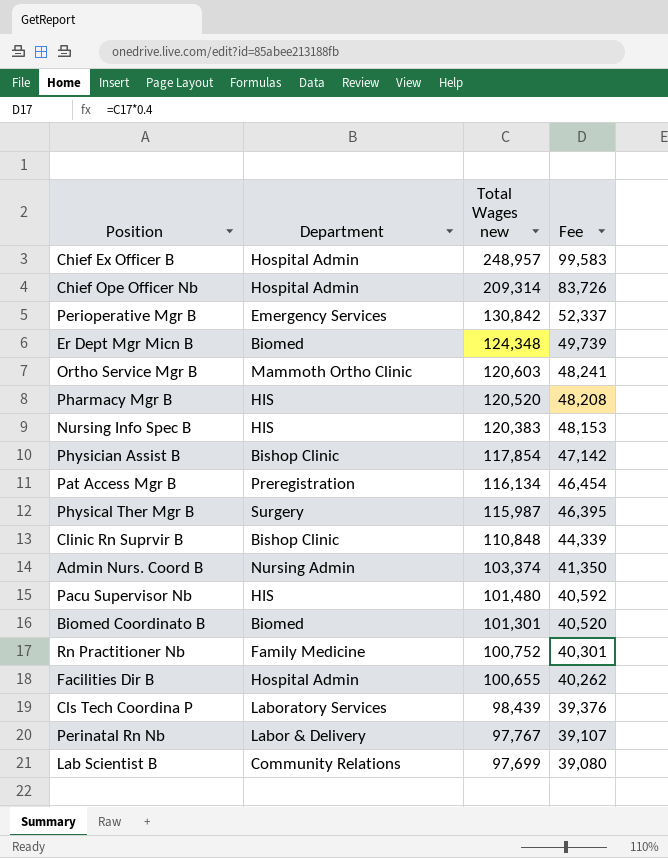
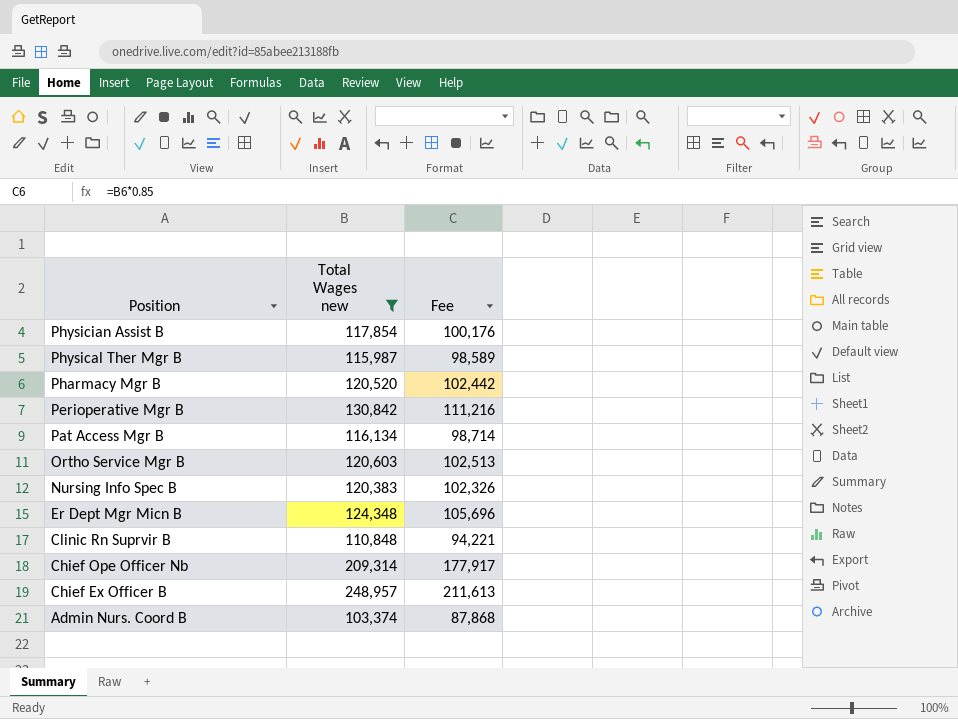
filter: none -> Total Wages new >= 103,374
row order: Total Wages new descending -> Position descending
column Department | position: 2 -> none
column Fee | formula: [Total Wages new] * 0.4 -> [Total Wages new] * 0.85

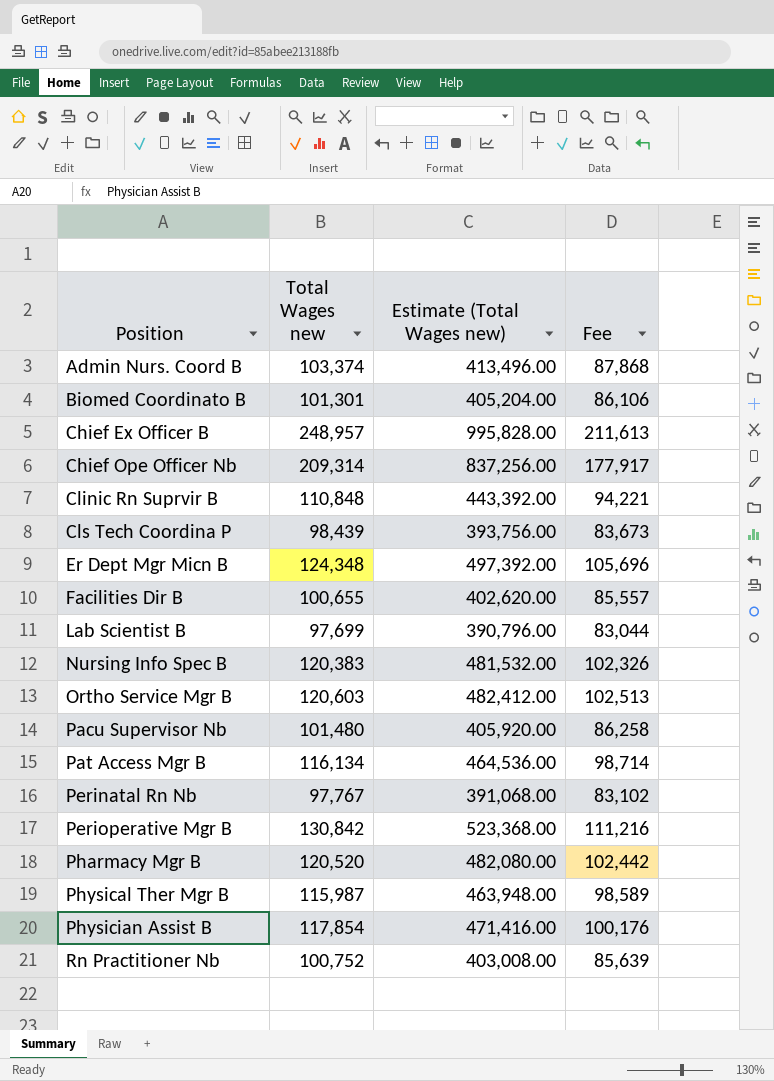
filter: Total Wages new >= 103,374 -> none
row order: Position descending -> Position ascending
column Estimate (Total Wages new) | formula: none -> [Total Wages new] * 4

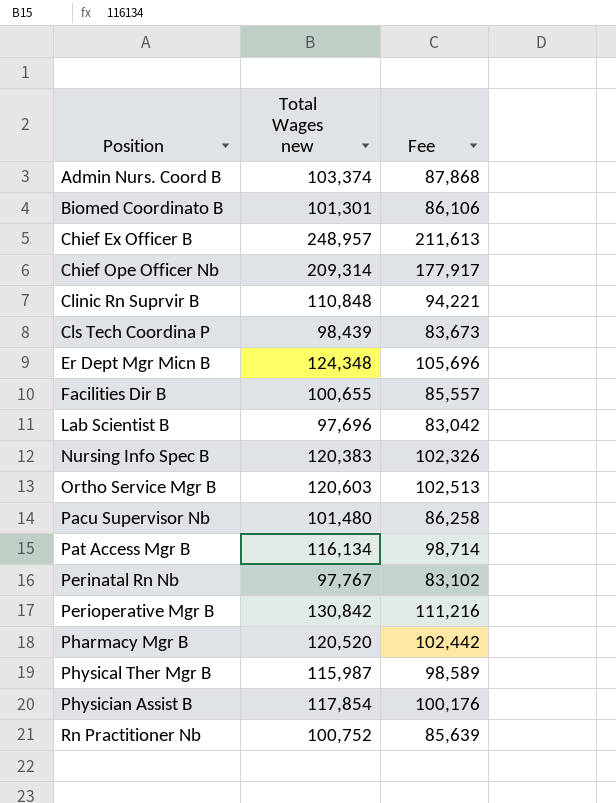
column Estimate (Total Wages new) | formula: [Total Wages new] * 4 -> none
Lab Scientist B | Total Wages new: 97,699 -> 97,696
Lab Scientist B | Fee: 83,044 -> 83,042

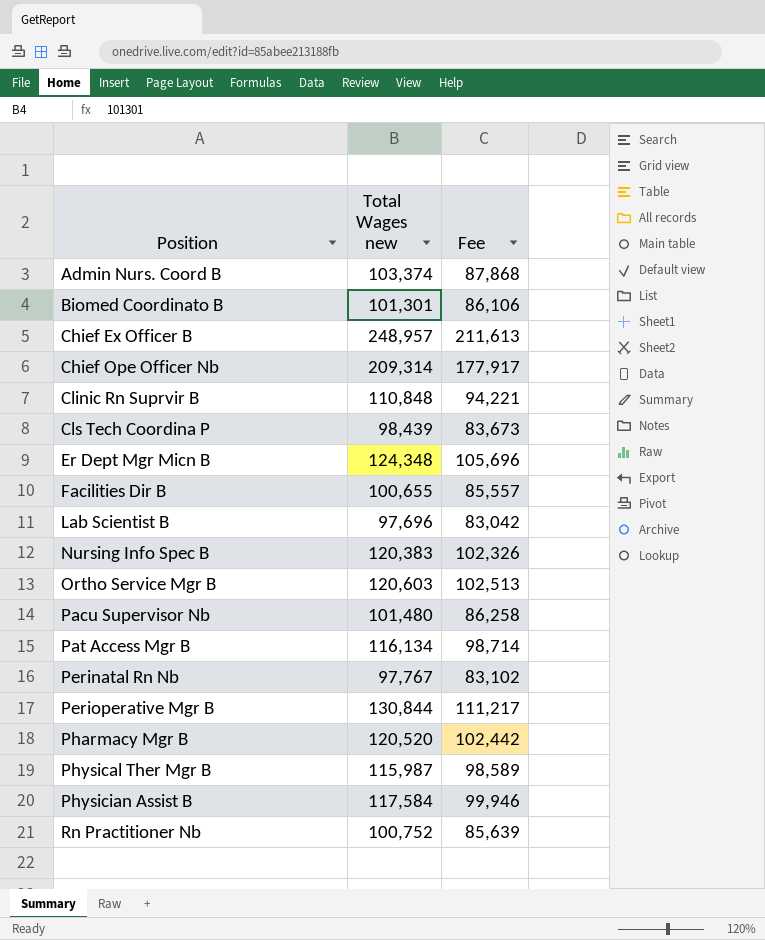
Perioperative Mgr B | Total Wages new: 130,842 -> 130,844
Perioperative Mgr B | Fee: 111,216 -> 111,217
Physician Assist B | Total Wages new: 117,854 -> 117,584
Physician Assist B | Fee: 100,176 -> 99,946

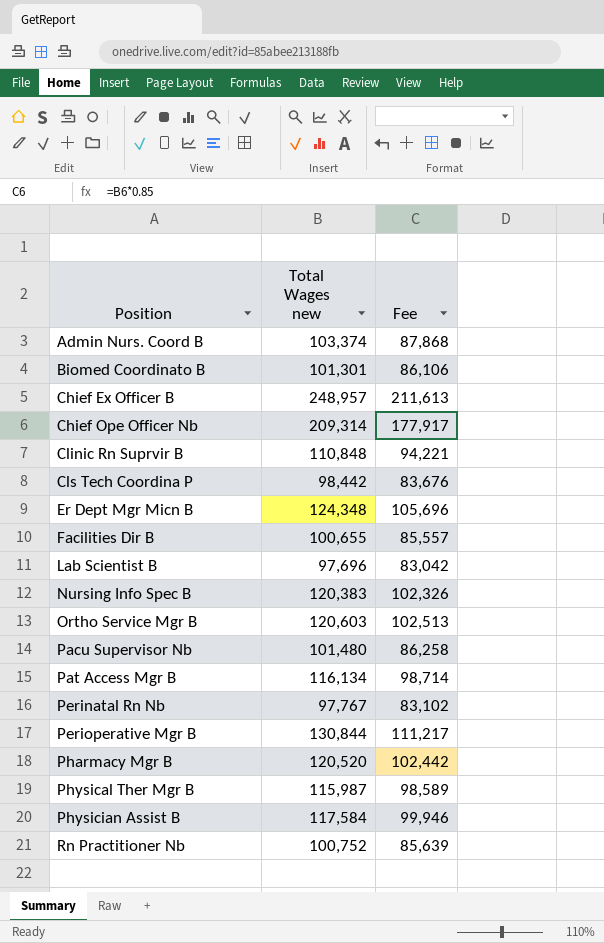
Cls Tech Coordina P | Total Wages new: 98,439 -> 98,442
Cls Tech Coordina P | Fee: 83,673 -> 83,676

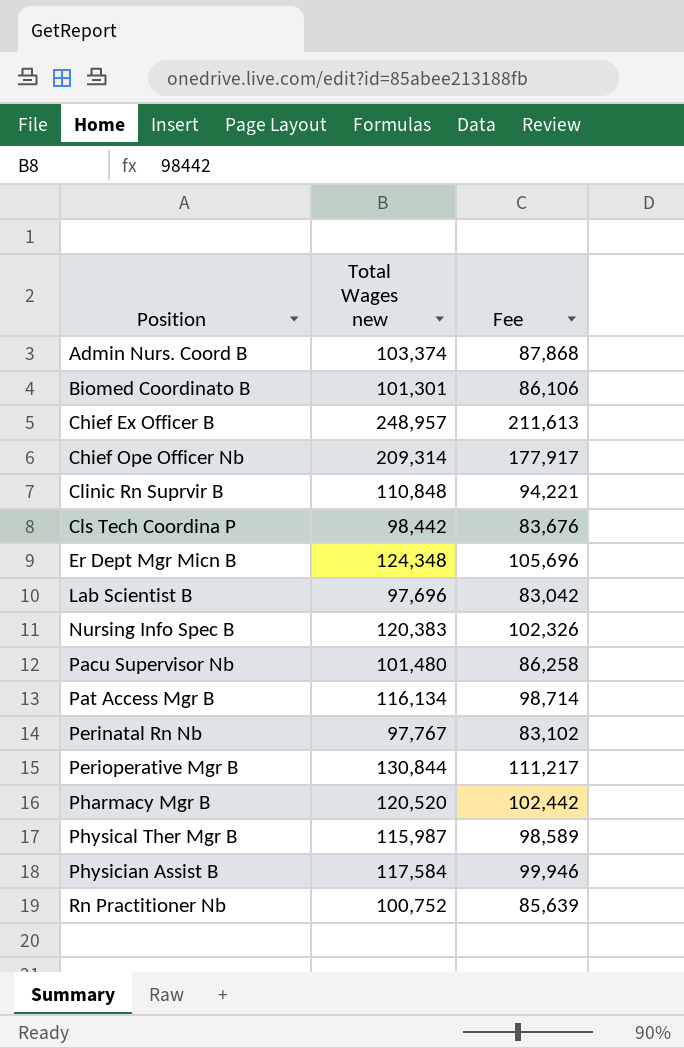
row Facilities Dir B: 100,655 | 85,557 -> none
row Ortho Service Mgr B: 120,603 | 102,513 -> none

